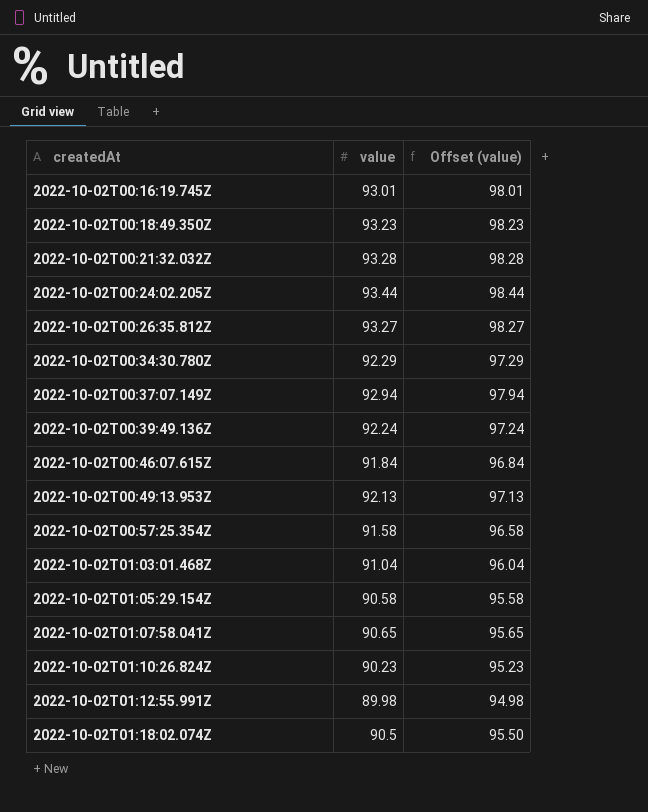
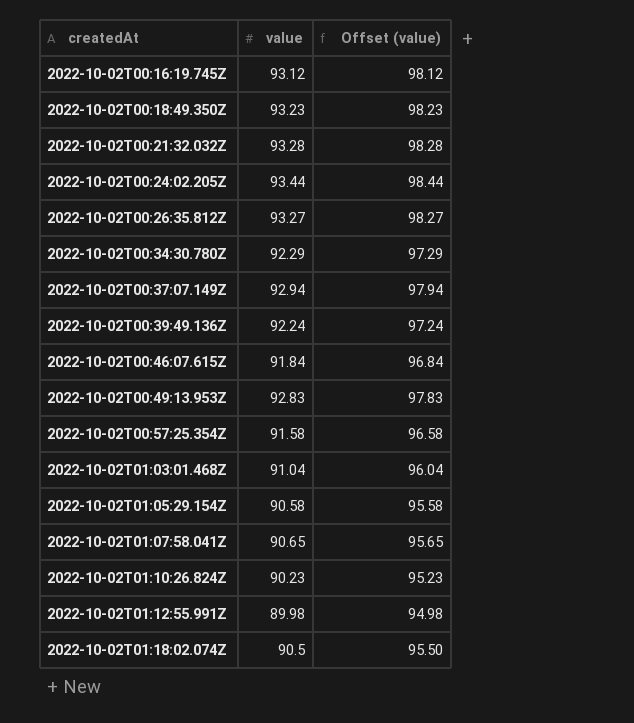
2022-10-02T00:16:19.745Z | value: 93.01 -> 93.12
2022-10-02T00:16:19.745Z | Offset (value): 98.01 -> 98.12
2022-10-02T00:49:13.953Z | value: 92.13 -> 92.83
2022-10-02T00:49:13.953Z | Offset (value): 97.13 -> 97.83

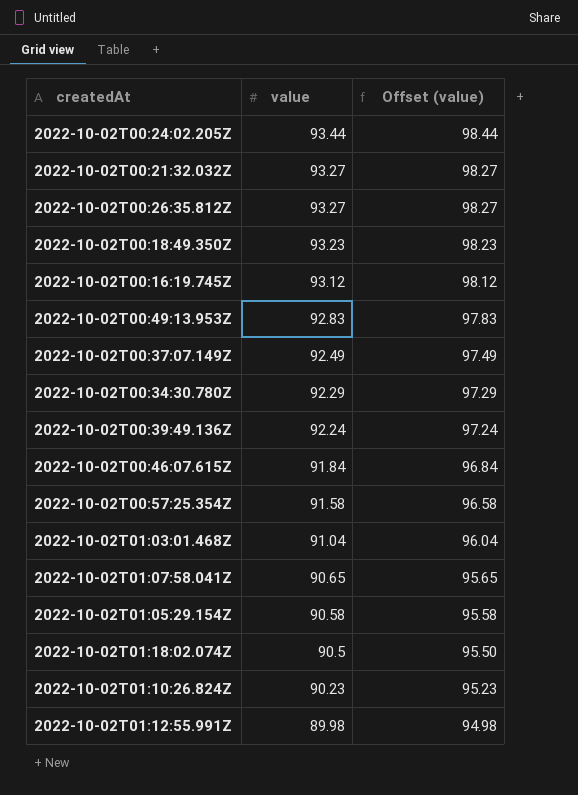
row order: createdAt ascending -> value descending
2022-10-02T00:21:32.032Z | value: 93.28 -> 93.27
2022-10-02T00:21:32.032Z | Offset (value): 98.28 -> 98.27
2022-10-02T00:37:07.149Z | value: 92.94 -> 92.49
2022-10-02T00:37:07.149Z | Offset (value): 97.94 -> 97.49

